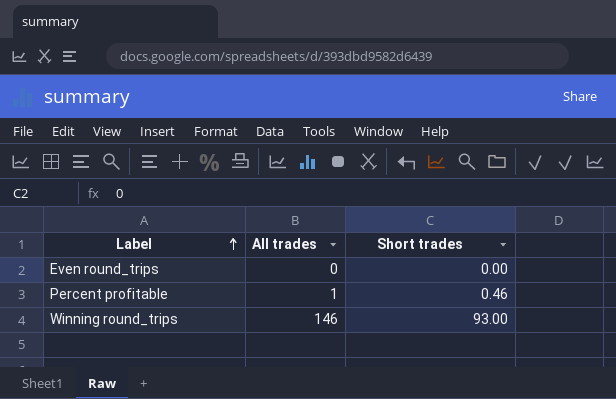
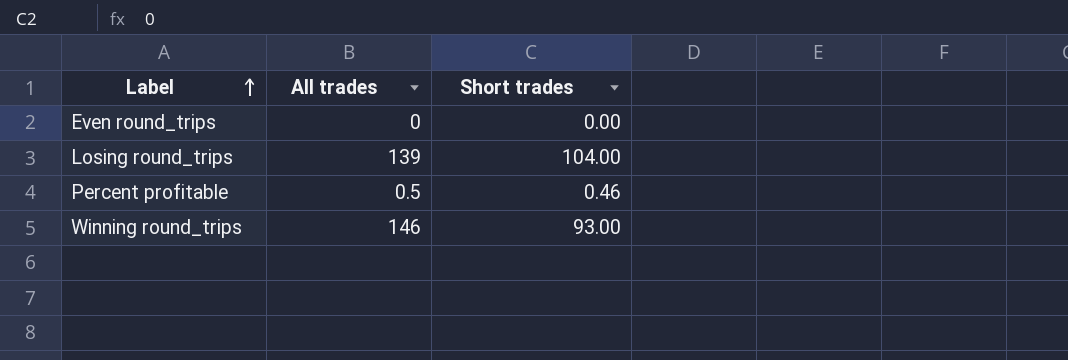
row Losing round_trips: none -> 139 | 104.00
Percent profitable | All trades: 1 -> 0.5

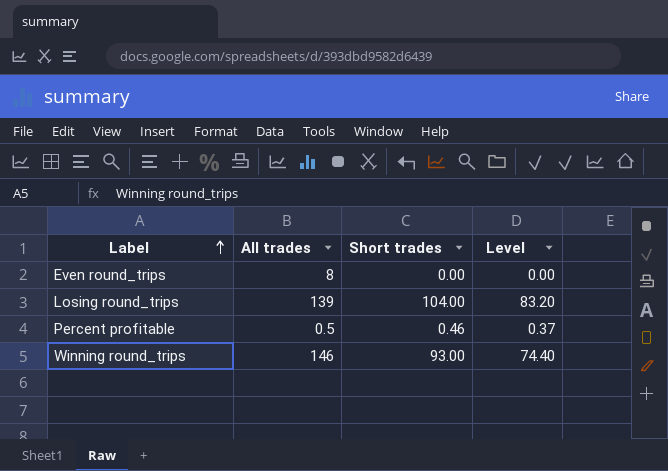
column Level | formula: none -> [Short trades] * 0.8
Even round_trips | All trades: 0 -> 8

